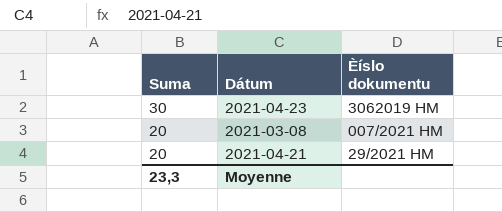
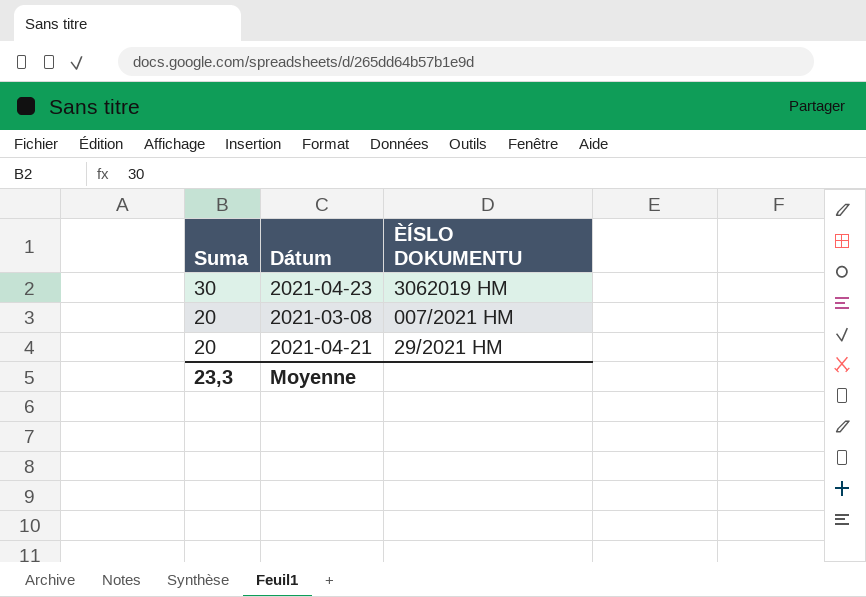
column name: Èíslo dokumentu -> ÈÍSLO DOKUMENTU

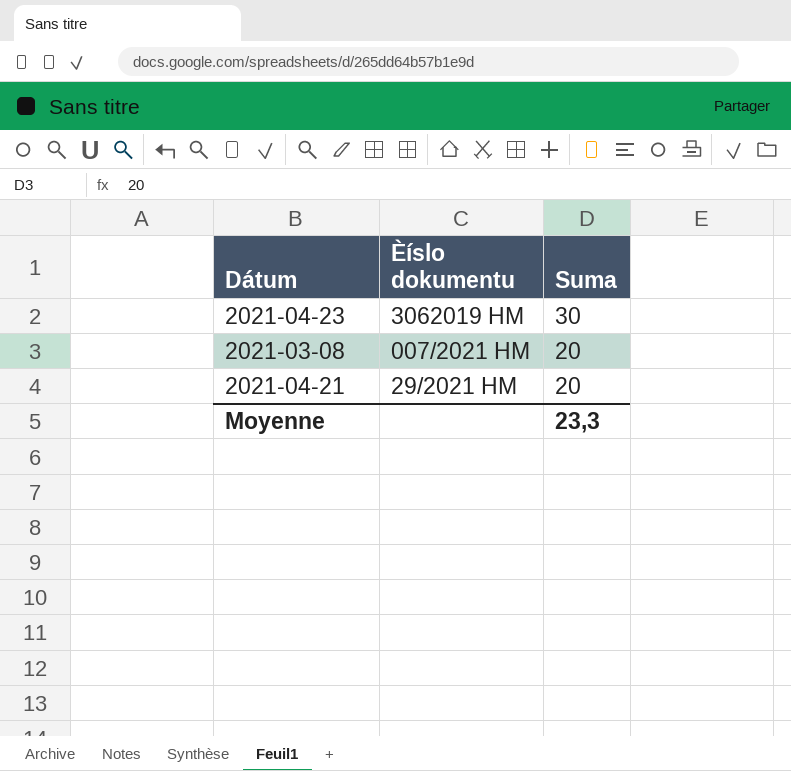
column name: ÈÍSLO DOKUMENTU -> Èíslo dokumentu
column Suma | position: 1 -> 3

